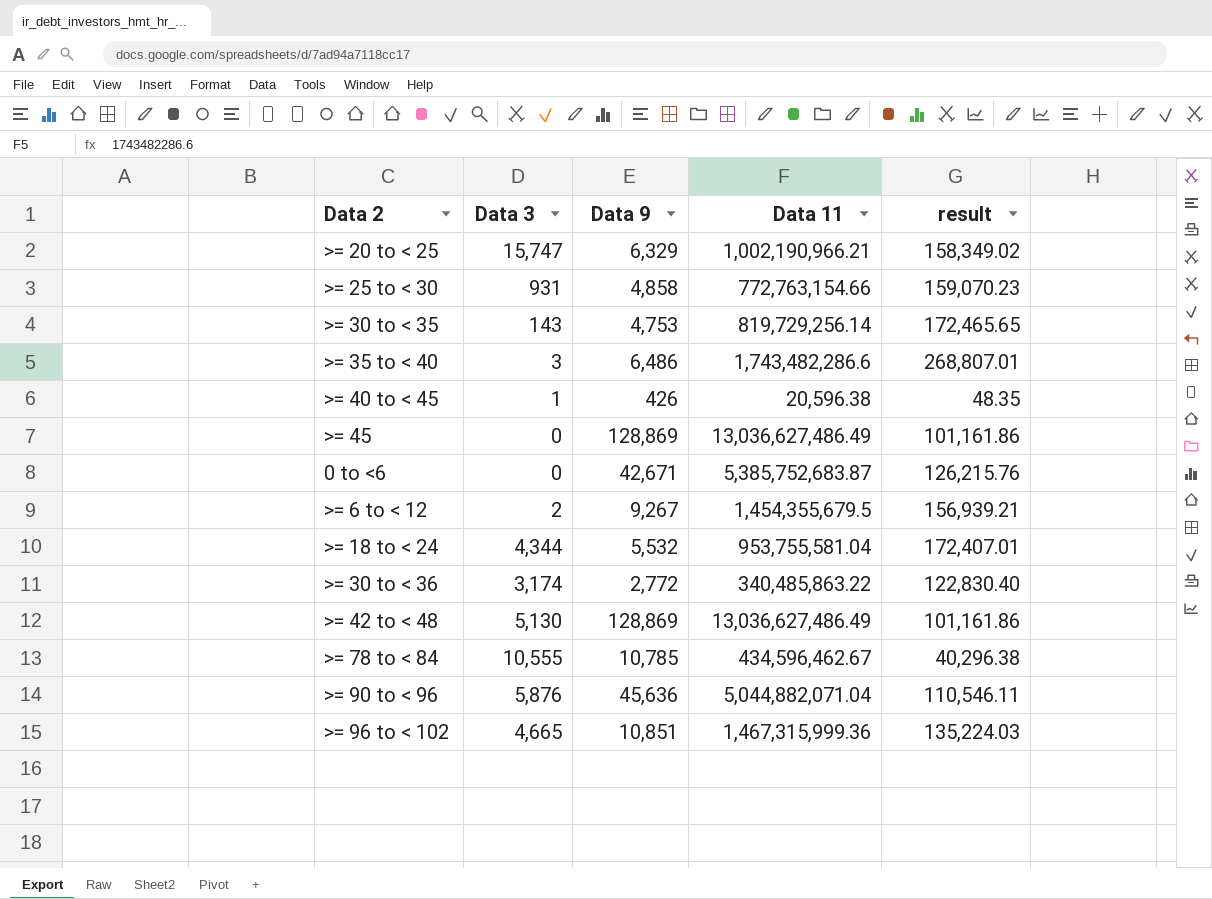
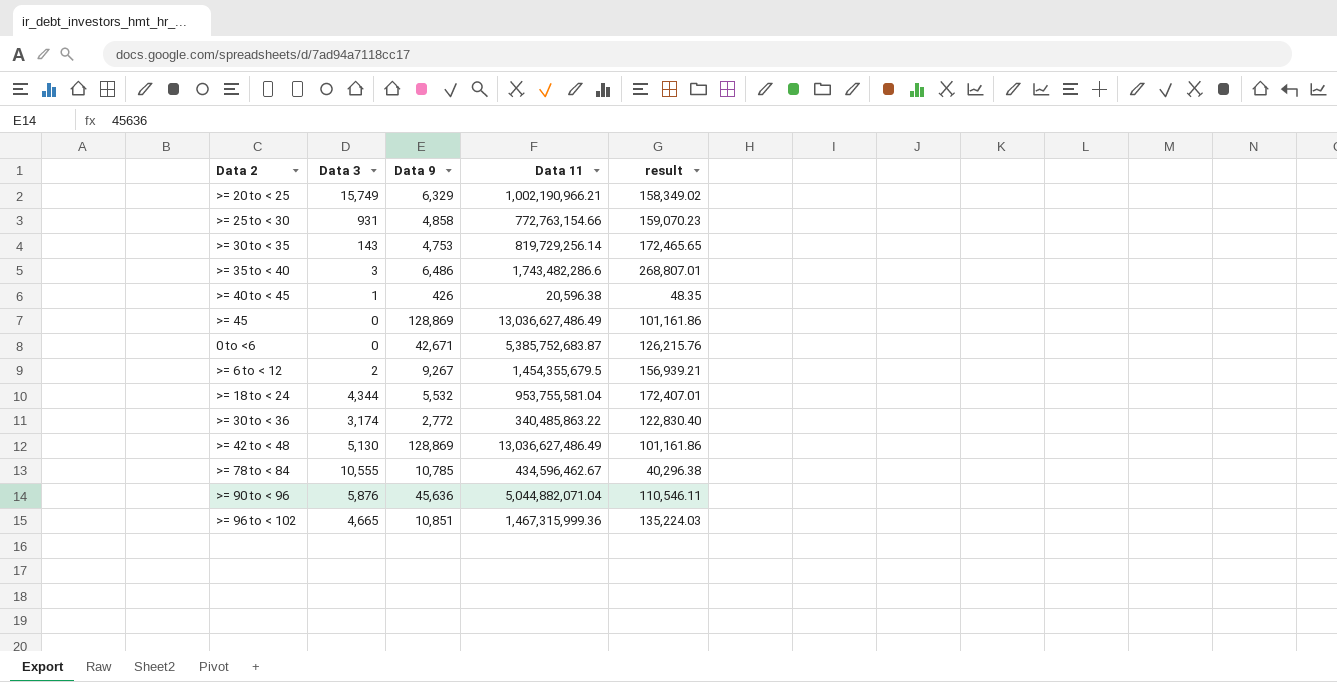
>= 20 to < 25 | Data 3: 15,747 -> 15,749

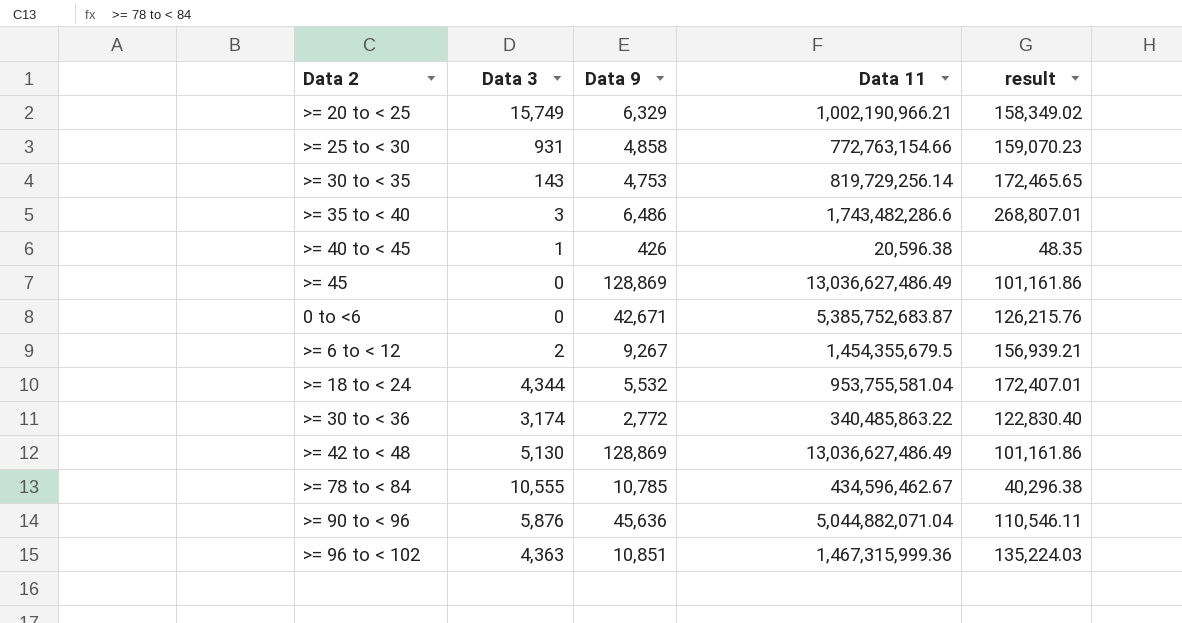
>= 96 to < 102 | Data 3: 4,665 -> 4,363

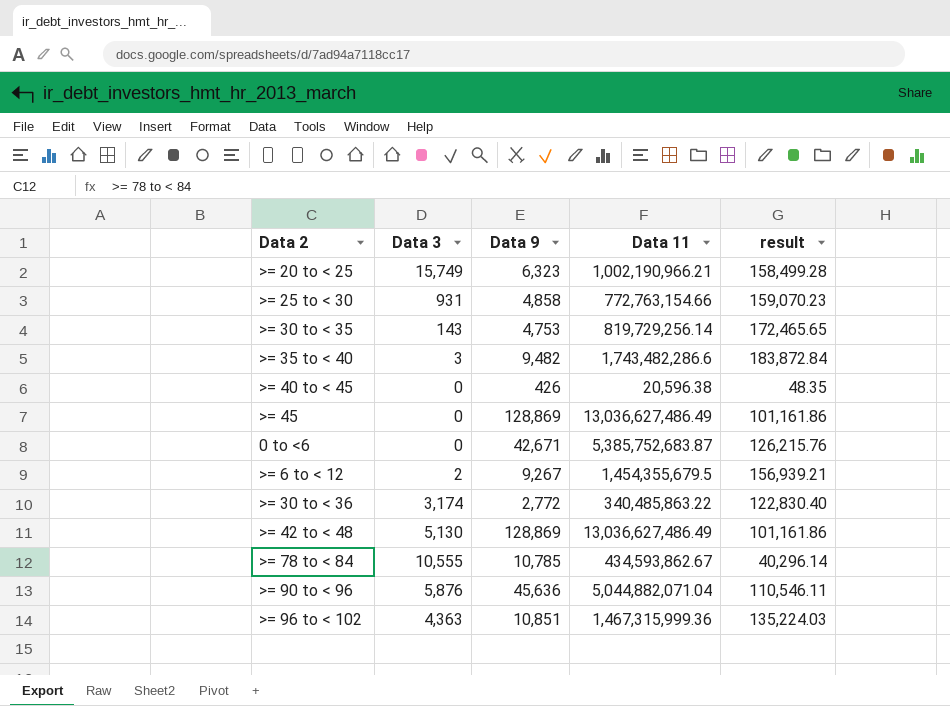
row >= 18 to < 24: 4,344 | 5,532 | 953,755,581.04 | 172,407.01 -> none
>= 20 to < 25 | Data 9: 6,329 -> 6,323
>= 20 to < 25 | result: 158,349.02 -> 158,499.28
>= 35 to < 40 | Data 9: 6,486 -> 9,482
>= 35 to < 40 | result: 268,807.01 -> 183,872.84
>= 40 to < 45 | Data 3: 1 -> 0
>= 78 to < 84 | Data 11: 434,596,462.67 -> 434,593,862.67
>= 78 to < 84 | result: 40,296.38 -> 40,296.14

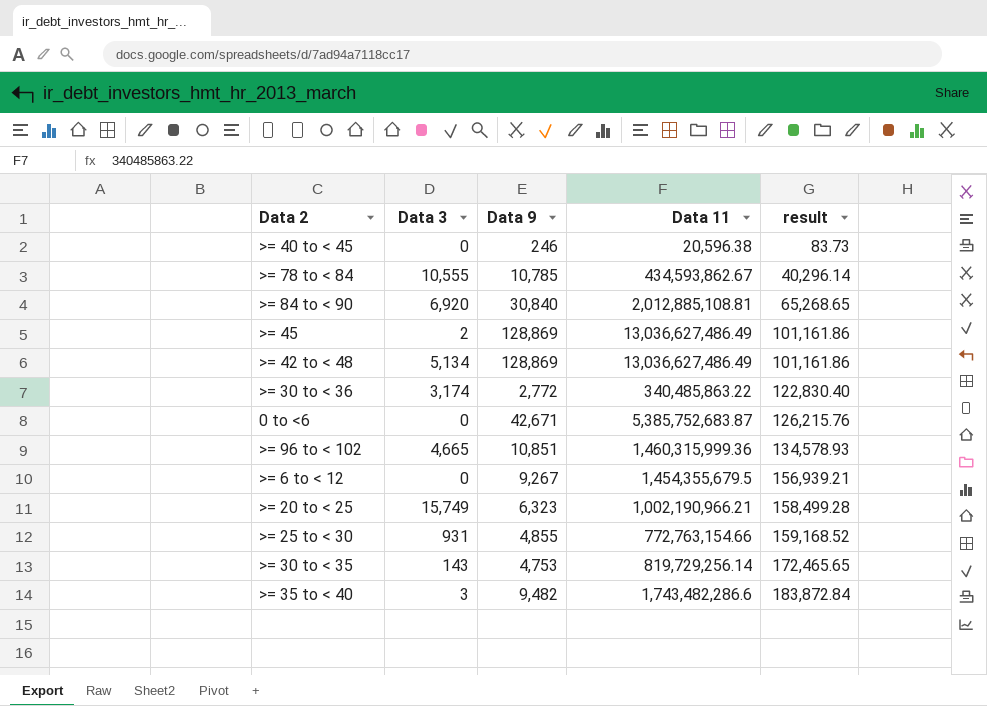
row order: none -> result ascending
row >= 90 to < 96: 5,876 | 45,636 | 5,044,882,071.04 | 110,546.11 -> none
>= 40 to < 45 | Data 9: 426 -> 246
>= 40 to < 45 | result: 48.35 -> 83.73
row >= 84 to < 90: none -> 6,920 | 30,840 | 2,012,885,108.81 | 65,268.65
>= 45 | Data 3: 0 -> 2
>= 42 to < 48 | Data 3: 5,130 -> 5,134
>= 96 to < 102 | Data 3: 4,363 -> 4,665
>= 96 to < 102 | Data 11: 1,467,315,999.36 -> 1,460,315,999.36
>= 96 to < 102 | result: 135,224.03 -> 134,578.93
>= 6 to < 12 | Data 3: 2 -> 0
>= 25 to < 30 | Data 9: 4,858 -> 4,855
>= 25 to < 30 | result: 159,070.23 -> 159,168.52

